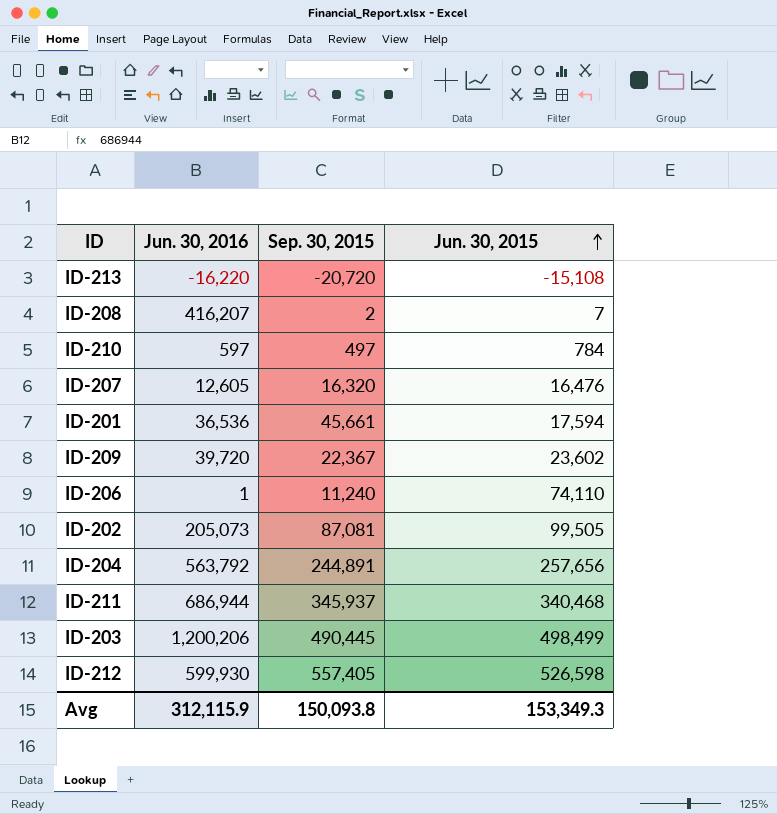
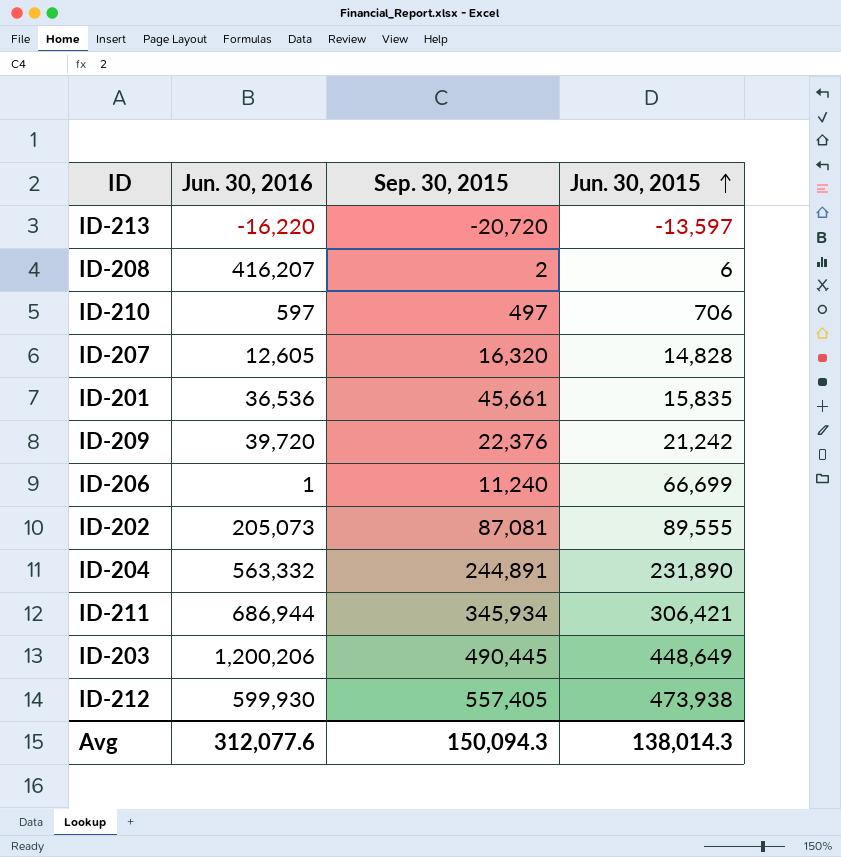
ID-213 | Jun. 30, 2015: -15,108 -> -13,597
ID-208 | Jun. 30, 2015: 7 -> 6
ID-210 | Jun. 30, 2015: 784 -> 706
ID-207 | Jun. 30, 2015: 16,476 -> 14,828
ID-201 | Jun. 30, 2015: 17,594 -> 15,835
ID-209 | Sep. 30, 2015: 22,367 -> 22,376
ID-209 | Jun. 30, 2015: 23,602 -> 21,242
ID-206 | Jun. 30, 2015: 74,110 -> 66,699
ID-202 | Jun. 30, 2015: 99,505 -> 89,555
ID-204 | Jun. 30, 2016: 563,792 -> 563,332
ID-204 | Jun. 30, 2015: 257,656 -> 231,890
ID-211 | Sep. 30, 2015: 345,937 -> 345,934
ID-211 | Jun. 30, 2015: 340,468 -> 306,421
ID-203 | Jun. 30, 2015: 498,499 -> 448,649
ID-212 | Jun. 30, 2015: 526,598 -> 473,938
Avg | Jun. 30, 2016: 312,115.9 -> 312,077.6
Avg | Sep. 30, 2015: 150,093.8 -> 150,094.3
Avg | Jun. 30, 2015: 153,349.3 -> 138,014.3

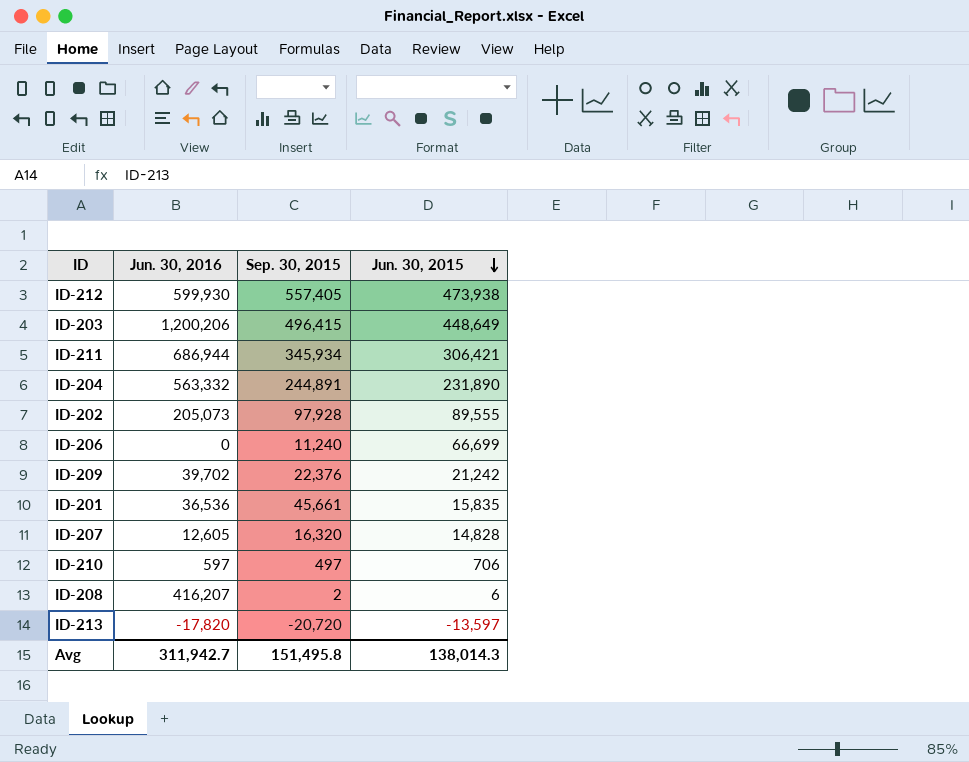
row order: Jun. 30, 2015 ascending -> Jun. 30, 2015 descending
ID-203 | Sep. 30, 2015: 490,445 -> 496,415
ID-202 | Sep. 30, 2015: 87,081 -> 97,928
ID-206 | Jun. 30, 2016: 1 -> 0
ID-209 | Jun. 30, 2016: 39,720 -> 39,702
ID-213 | Jun. 30, 2016: -16,220 -> -17,820
Avg | Jun. 30, 2016: 312,077.6 -> 311,942.7
Avg | Sep. 30, 2015: 150,094.3 -> 151,495.8

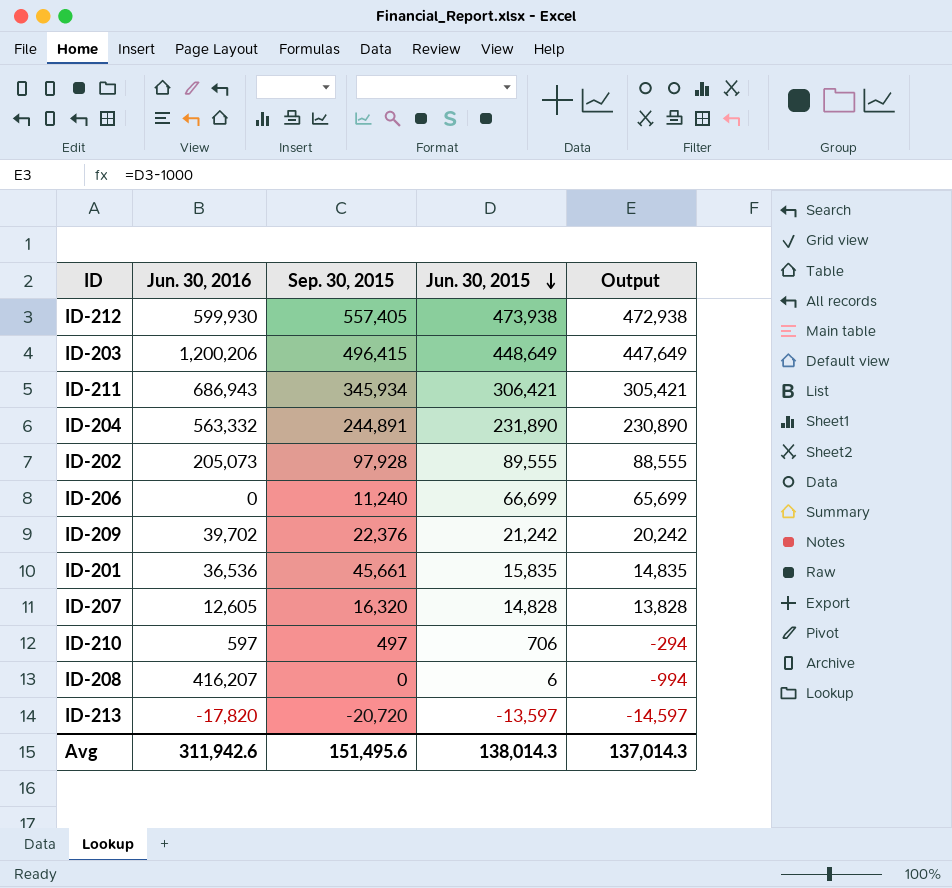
column Output | formula: none -> [Jun. 30, 2015] - 1000
ID-211 | Jun. 30, 2016: 686,944 -> 686,943
ID-208 | Sep. 30, 2015: 2 -> 0
Avg | Jun. 30, 2016: 311,942.7 -> 311,942.6
Avg | Sep. 30, 2015: 151,495.8 -> 151,495.6

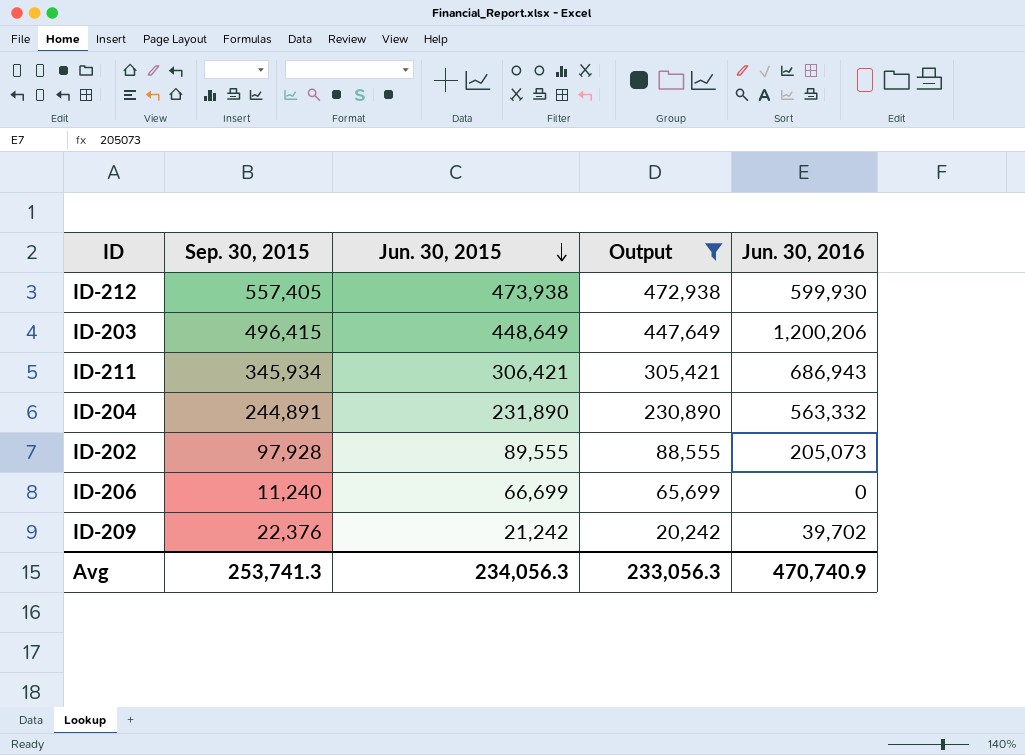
filter: none -> Output >= 20,242
column Jun. 30, 2016 | position: 2 -> 5
Avg | Sep. 30, 2015: 151,495.6 -> 253,741.3
Avg | Jun. 30, 2015: 138,014.3 -> 234,056.3
Avg | Output: 137,014.3 -> 233,056.3
Avg | Jun. 30, 2016: 311,942.6 -> 470,740.9

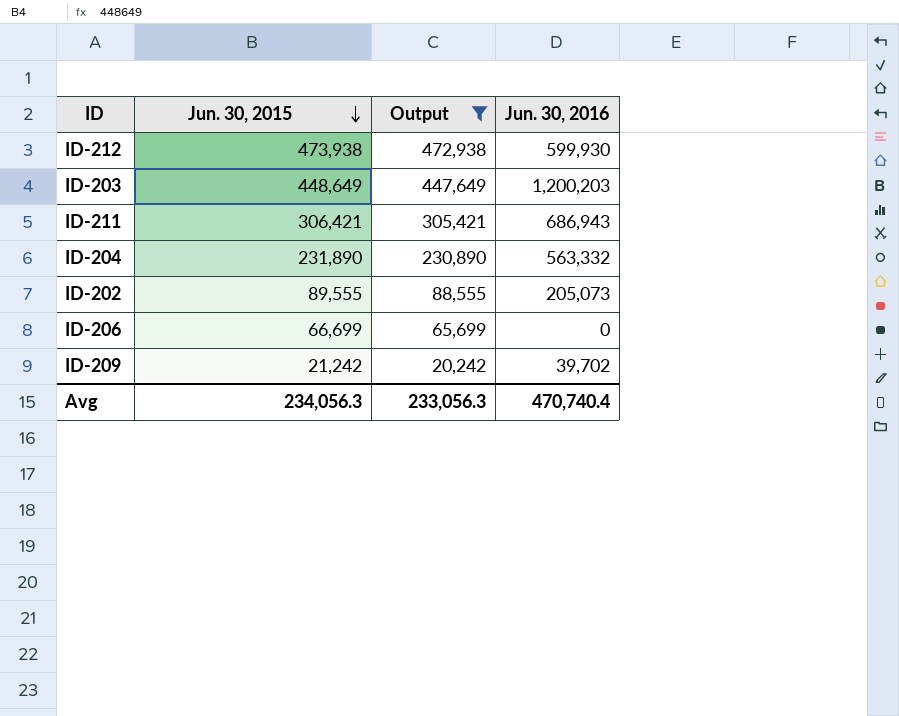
column Sep. 30, 2015 | position: 2 -> none
ID-203 | Jun. 30, 2016: 1,200,206 -> 1,200,203
Avg | Jun. 30, 2016: 470,740.9 -> 470,740.4

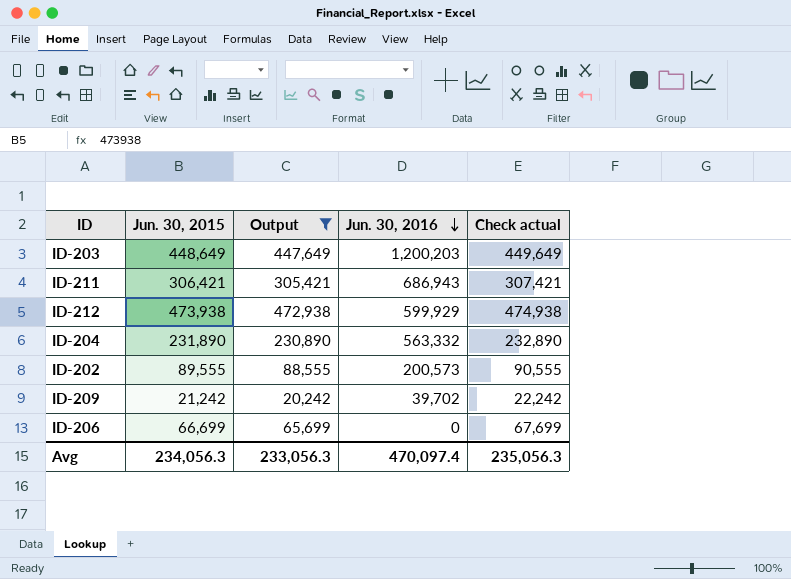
row order: Jun. 30, 2015 descending -> Jun. 30, 2016 descending
column Check actual | formula: none -> [Jun. 30, 2015] + 1000
ID-212 | Jun. 30, 2016: 599,930 -> 599,929
ID-202 | Jun. 30, 2016: 205,073 -> 200,573
Avg | Jun. 30, 2016: 470,740.4 -> 470,097.4

